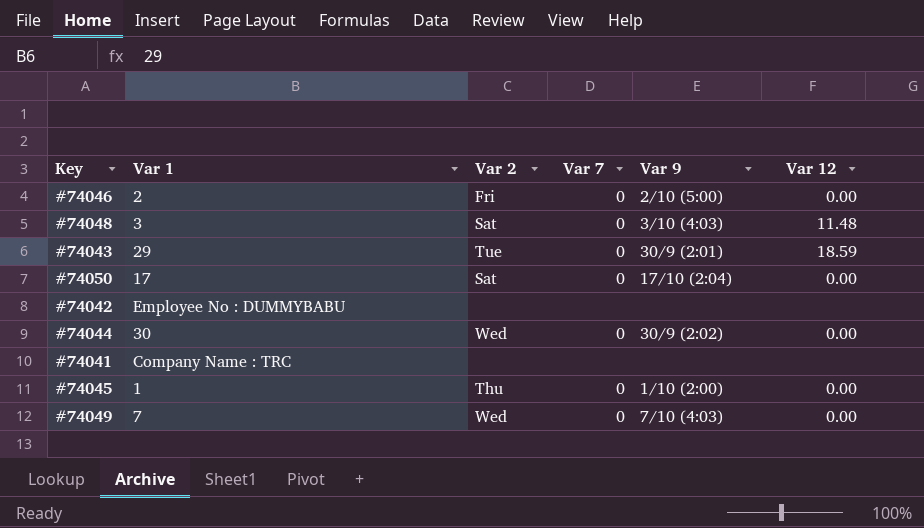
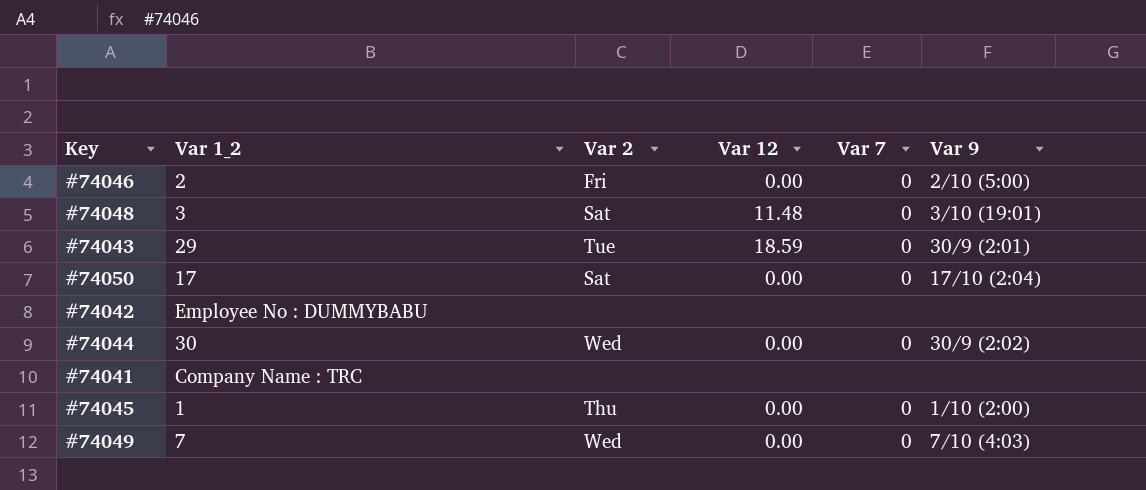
column name: Var 1 -> Var 1_2
column Var 12 | position: 6 -> 4
#74048 | Var 9: 3/10 (4:03) -> 3/10 (19:01)

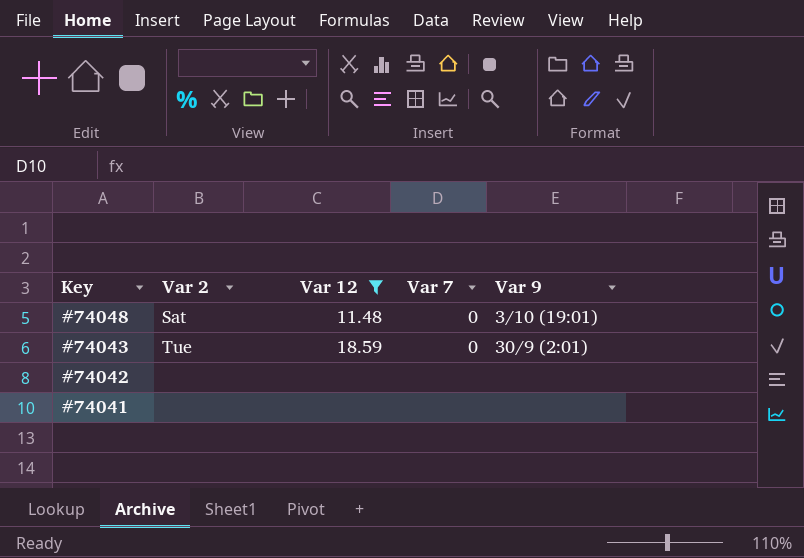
filter: none -> Var 12 != 0.00
column Var 1_2 | position: 2 -> none

